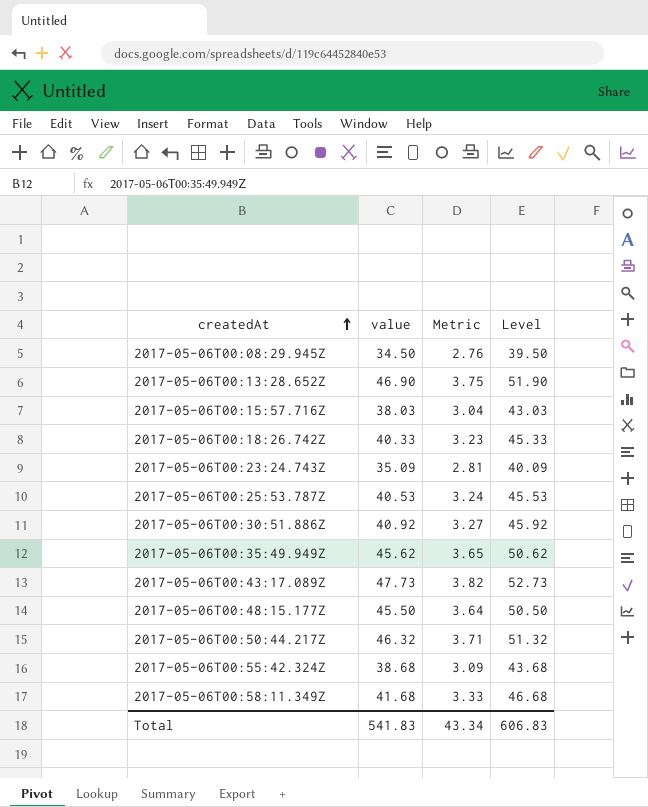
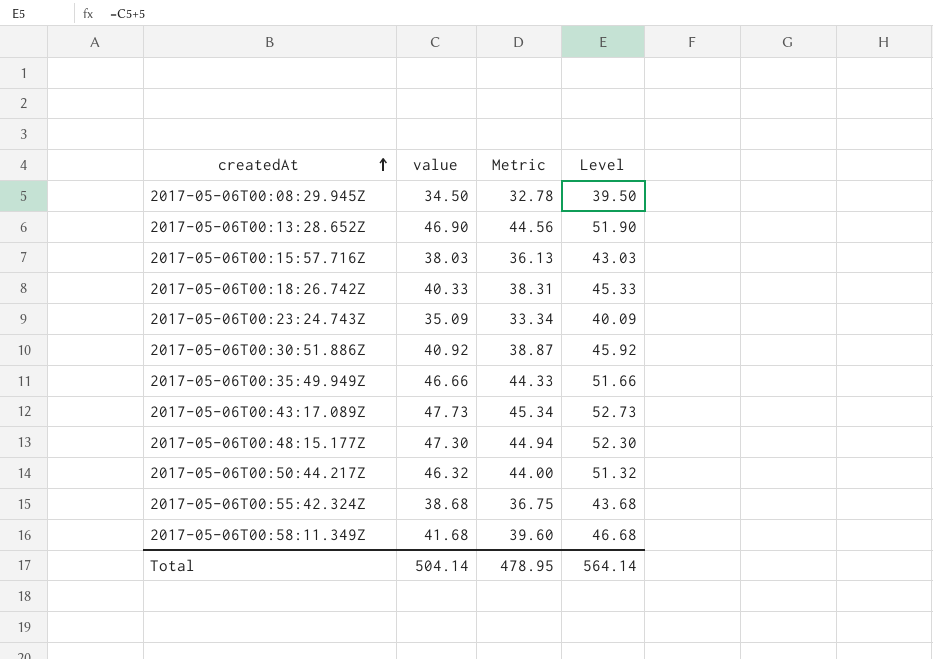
column Metric | formula: [value] * 0.08 -> [value] * 0.95
row 2017-05-06T00:25:53.787Z: 40.53 | 3.24 | 45.53 -> none
2017-05-06T00:35:49.949Z | value: 45.62 -> 46.66
2017-05-06T00:35:49.949Z | Level: 50.62 -> 51.66
2017-05-06T00:48:15.177Z | value: 45.50 -> 47.30
2017-05-06T00:48:15.177Z | Level: 50.50 -> 52.30
Total | value: 541.83 -> 504.14
Total | Metric: 43.34 -> 478.95
Total | Level: 606.83 -> 564.14

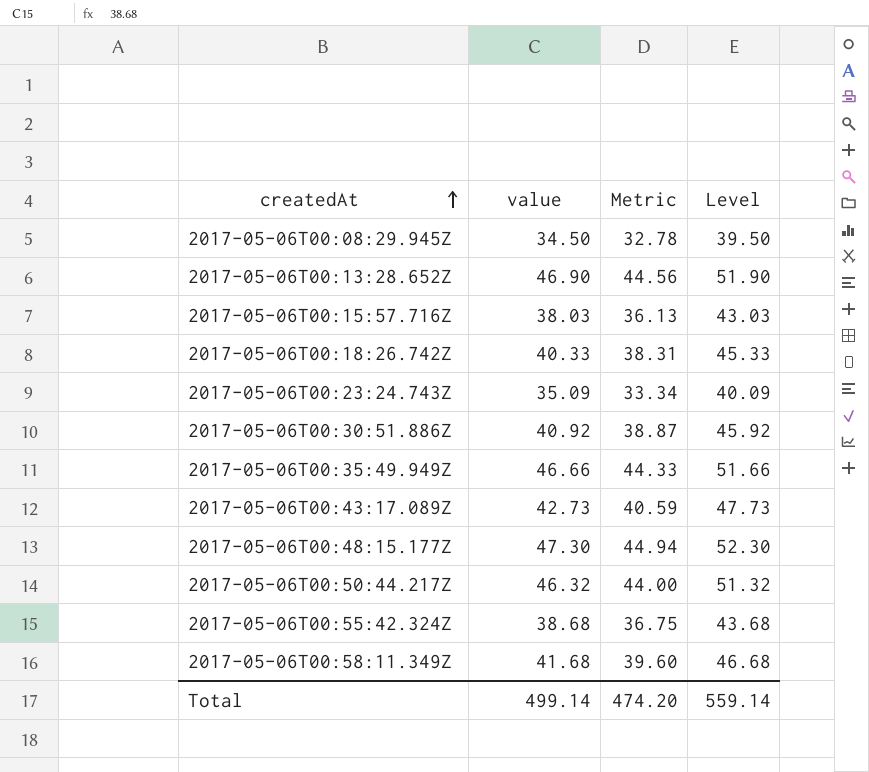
2017-05-06T00:43:17.089Z | value: 47.73 -> 42.73
2017-05-06T00:43:17.089Z | Metric: 45.34 -> 40.59
2017-05-06T00:43:17.089Z | Level: 52.73 -> 47.73
Total | value: 504.14 -> 499.14
Total | Metric: 478.95 -> 474.20
Total | Level: 564.14 -> 559.14

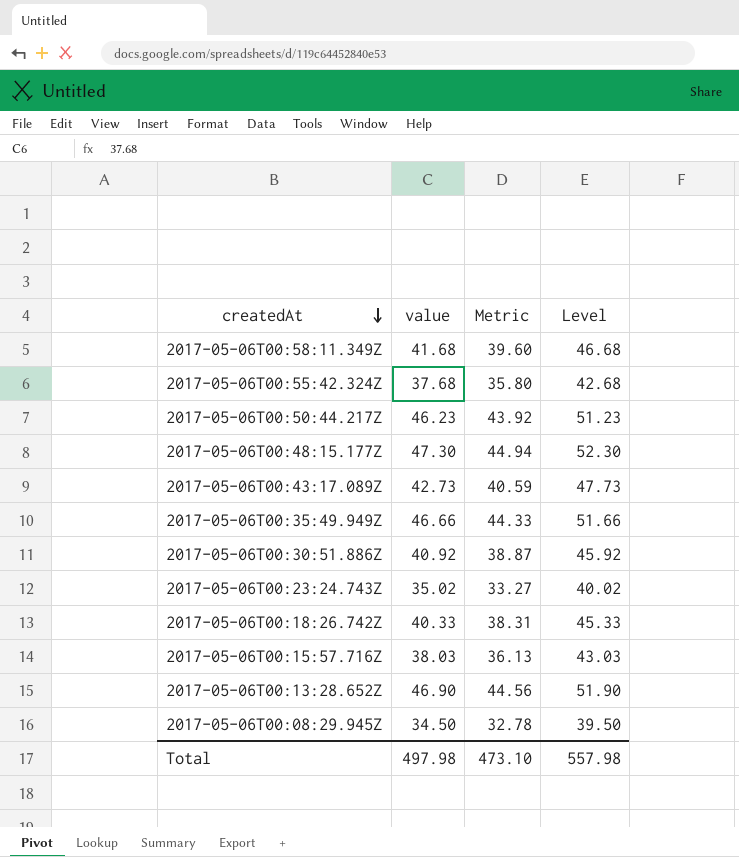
row order: createdAt ascending -> createdAt descending
2017-05-06T00:55:42.324Z | value: 38.68 -> 37.68
2017-05-06T00:55:42.324Z | Metric: 36.75 -> 35.80
2017-05-06T00:55:42.324Z | Level: 43.68 -> 42.68
2017-05-06T00:50:44.217Z | value: 46.32 -> 46.23
2017-05-06T00:50:44.217Z | Metric: 44.00 -> 43.92
2017-05-06T00:50:44.217Z | Level: 51.32 -> 51.23
2017-05-06T00:23:24.743Z | value: 35.09 -> 35.02
2017-05-06T00:23:24.743Z | Metric: 33.34 -> 33.27
2017-05-06T00:23:24.743Z | Level: 40.09 -> 40.02
Total | value: 499.14 -> 497.98
Total | Metric: 474.20 -> 473.10
Total | Level: 559.14 -> 557.98

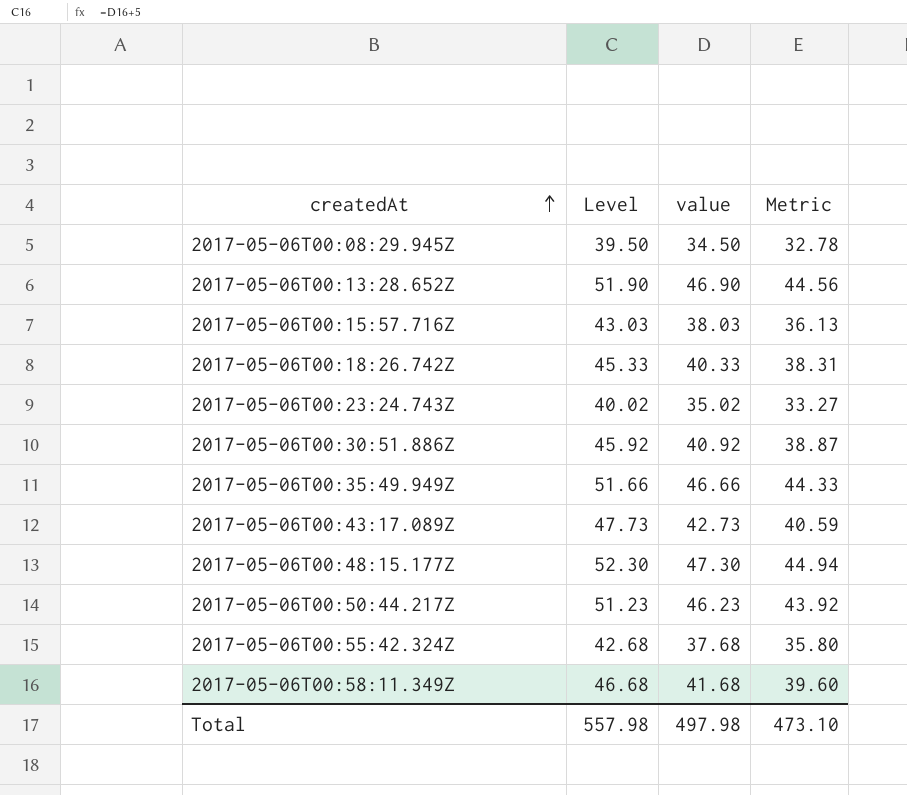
row order: createdAt descending -> createdAt ascending
column Level | position: 4 -> 2

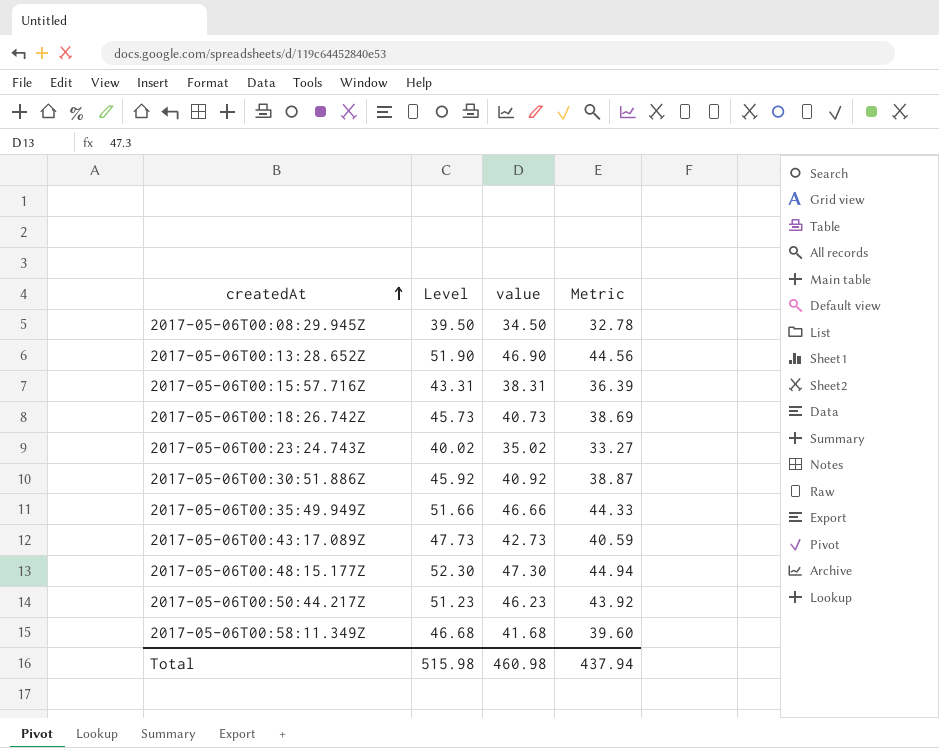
row 2017-05-06T00:55:42.324Z: 42.68 | 37.68 | 35.80 -> none
2017-05-06T00:15:57.716Z | Level: 43.03 -> 43.31
2017-05-06T00:15:57.716Z | value: 38.03 -> 38.31
2017-05-06T00:15:57.716Z | Metric: 36.13 -> 36.39
2017-05-06T00:18:26.742Z | Level: 45.33 -> 45.73
2017-05-06T00:18:26.742Z | value: 40.33 -> 40.73
2017-05-06T00:18:26.742Z | Metric: 38.31 -> 38.69
Total | Level: 557.98 -> 515.98
Total | value: 497.98 -> 460.98
Total | Metric: 473.10 -> 437.94

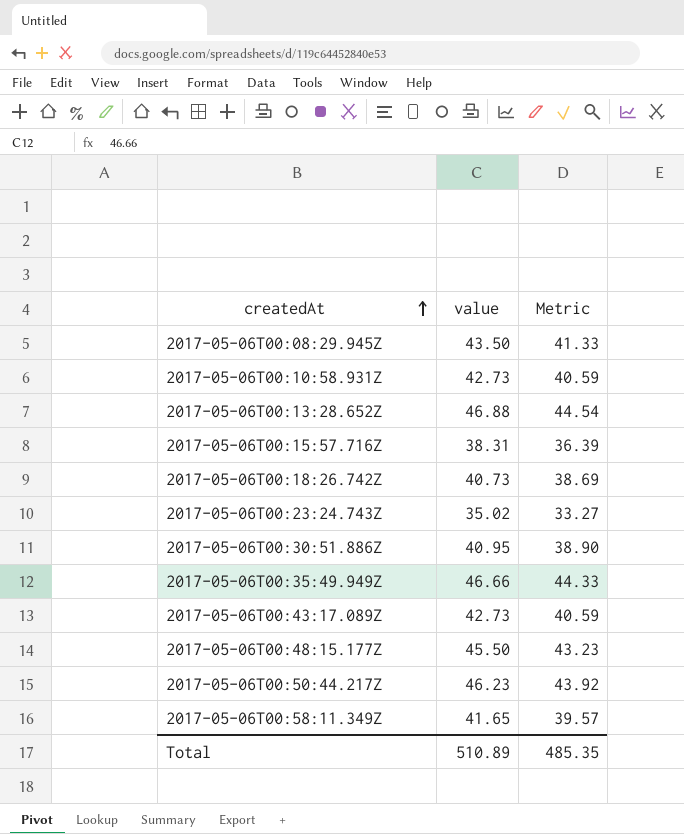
column Level | formula: [value] + 5 -> none
2017-05-06T00:08:29.945Z | value: 34.50 -> 43.50
2017-05-06T00:08:29.945Z | Metric: 32.78 -> 41.33
row 2017-05-06T00:10:58.931Z: none -> 42.73 | 40.59
2017-05-06T00:13:28.652Z | value: 46.90 -> 46.88
2017-05-06T00:13:28.652Z | Metric: 44.56 -> 44.54
2017-05-06T00:30:51.886Z | value: 40.92 -> 40.95
2017-05-06T00:30:51.886Z | Metric: 38.87 -> 38.90
2017-05-06T00:48:15.177Z | value: 47.30 -> 45.50
2017-05-06T00:48:15.177Z | Metric: 44.94 -> 43.23
2017-05-06T00:58:11.349Z | value: 41.68 -> 41.65
2017-05-06T00:58:11.349Z | Metric: 39.60 -> 39.57
Total | value: 460.98 -> 510.89
Total | Metric: 437.94 -> 485.35

